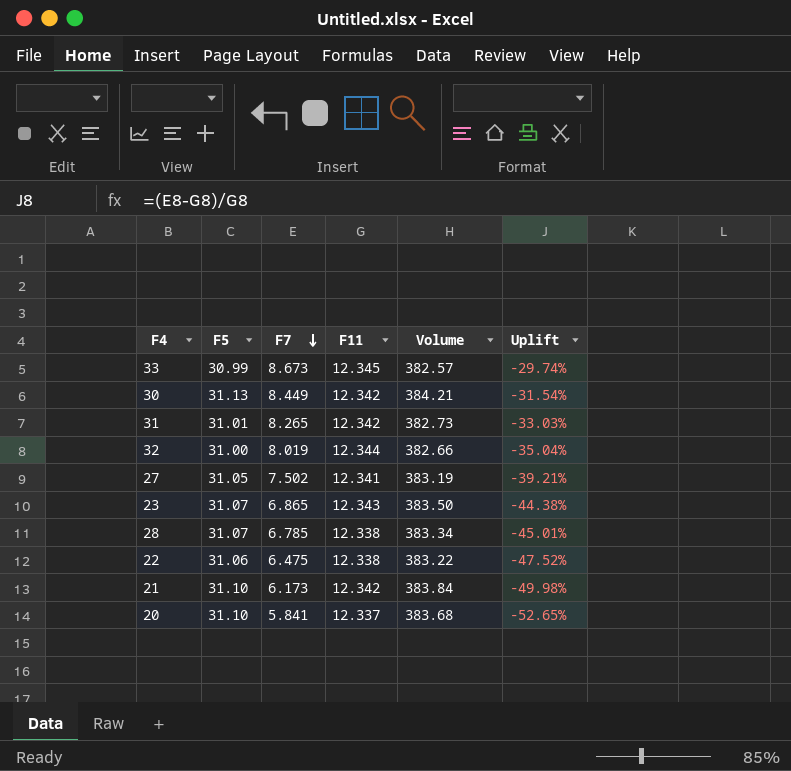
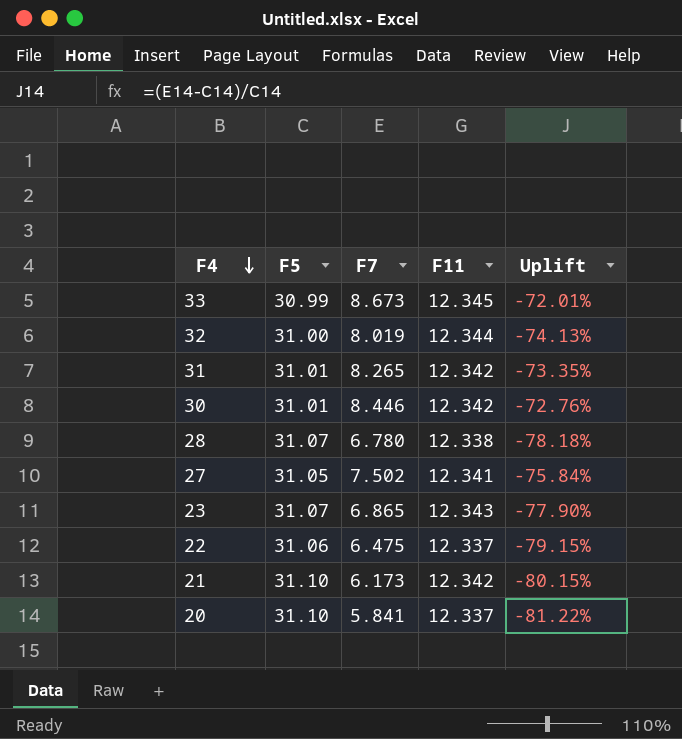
row order: F7 descending -> F4 descending
column Volume | formula: [F5] * [F11] -> none
column Uplift | formula: ([F7] - [F11]) / [F11] -> ([F7] - [F5]) / [F5]
30 | F5: 31.13 -> 31.01
30 | F7: 8.449 -> 8.446
28 | F7: 6.785 -> 6.780
22 | F11: 12.338 -> 12.337

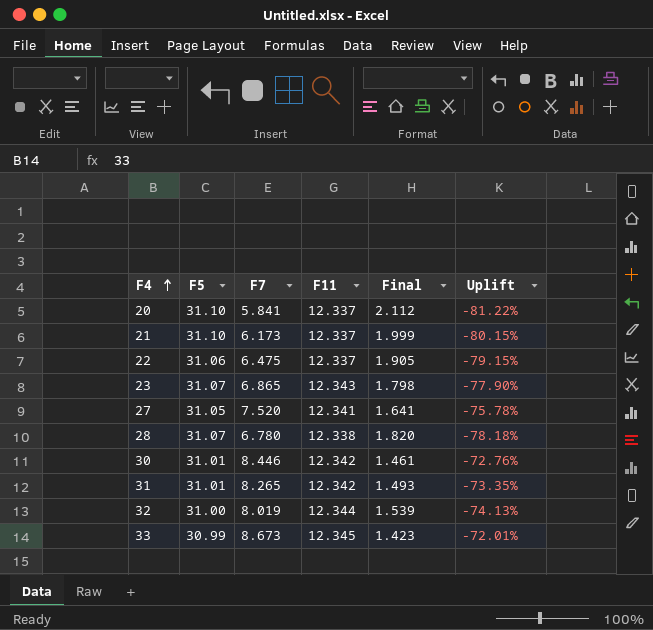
row order: F4 descending -> F4 ascending
column Final | formula: none -> [F11] / [F7]
21 | F11: 12.342 -> 12.337
27 | F7: 7.502 -> 7.520
27 | Uplift: -75.84% -> -75.78%

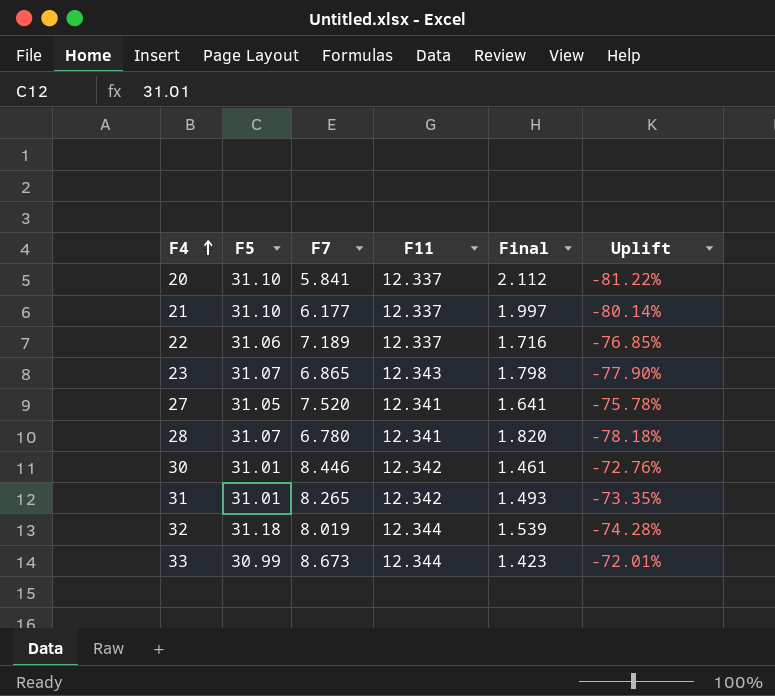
21 | F7: 6.173 -> 6.177
21 | Final: 1.999 -> 1.997
21 | Uplift: -80.15% -> -80.14%
22 | F7: 6.475 -> 7.189
22 | Final: 1.905 -> 1.716
22 | Uplift: -79.15% -> -76.85%
28 | F11: 12.338 -> 12.341
32 | F5: 31.00 -> 31.18
32 | Uplift: -74.13% -> -74.28%
33 | F11: 12.345 -> 12.344

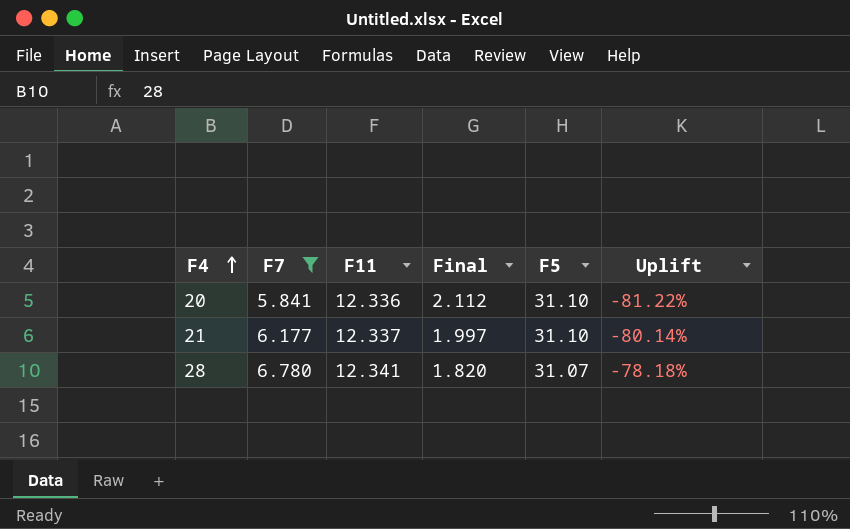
filter: none -> F7 <= 6.780
column F5 | position: 2 -> 5
20 | F11: 12.337 -> 12.336

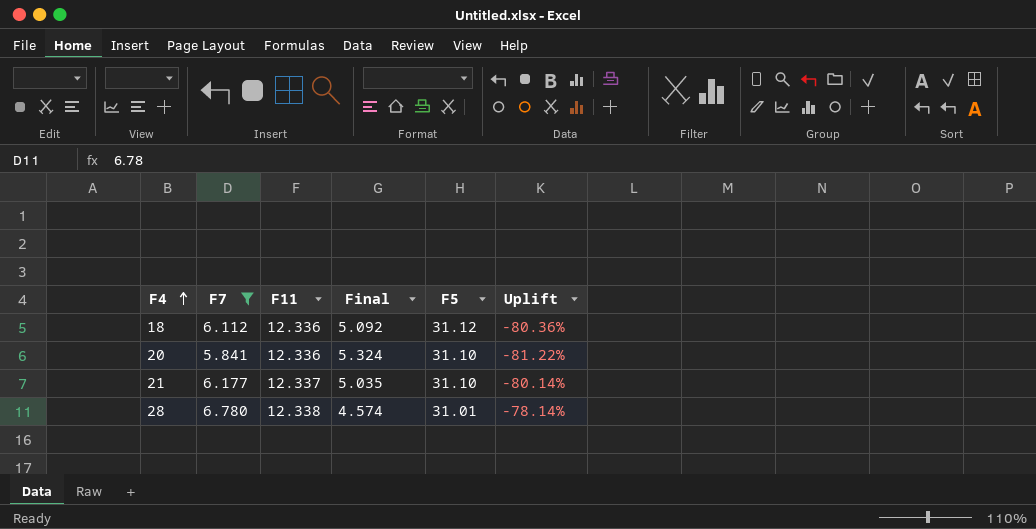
column Final | formula: [F11] / [F7] -> [F5] / [F7]
row 18: none -> 6.112 | 12.336 | 5.092 | 31.12 | -80.36%
28 | F11: 12.341 -> 12.338
28 | F5: 31.07 -> 31.01
28 | Uplift: -78.18% -> -78.14%

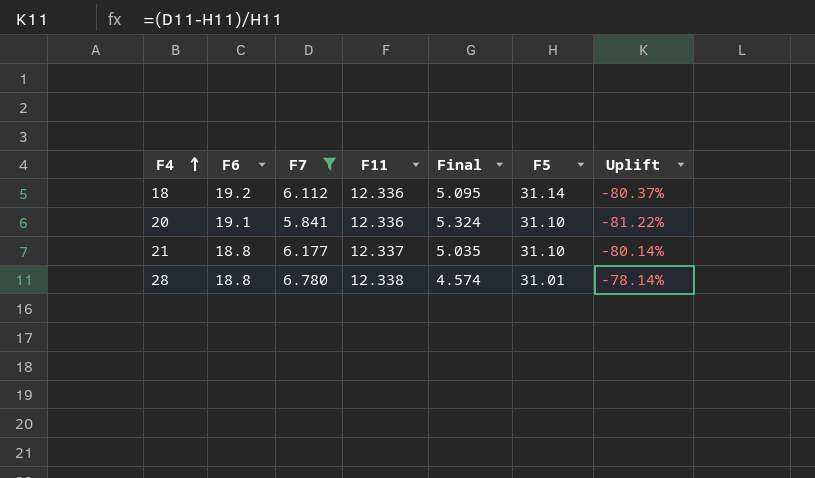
column F6 | position: none -> 2
18 | Final: 5.092 -> 5.095
18 | F5: 31.12 -> 31.14
18 | Uplift: -80.36% -> -80.37%

